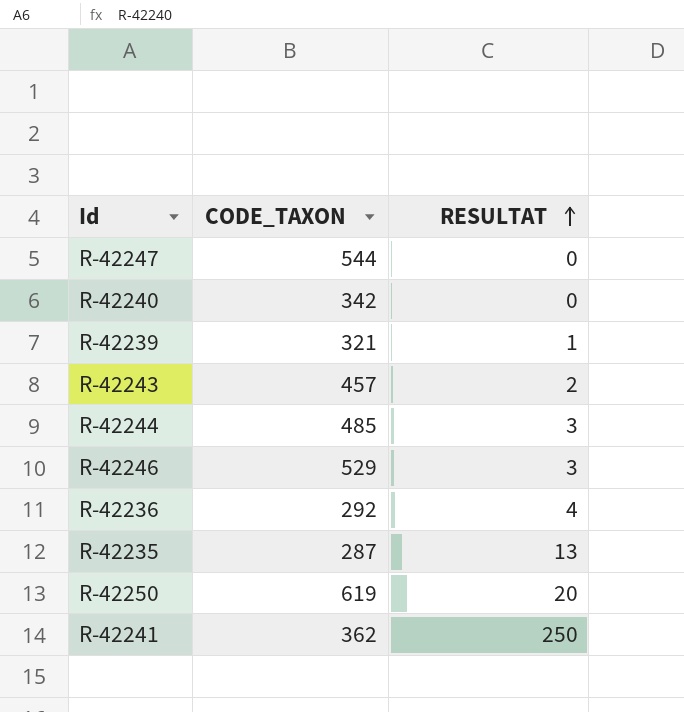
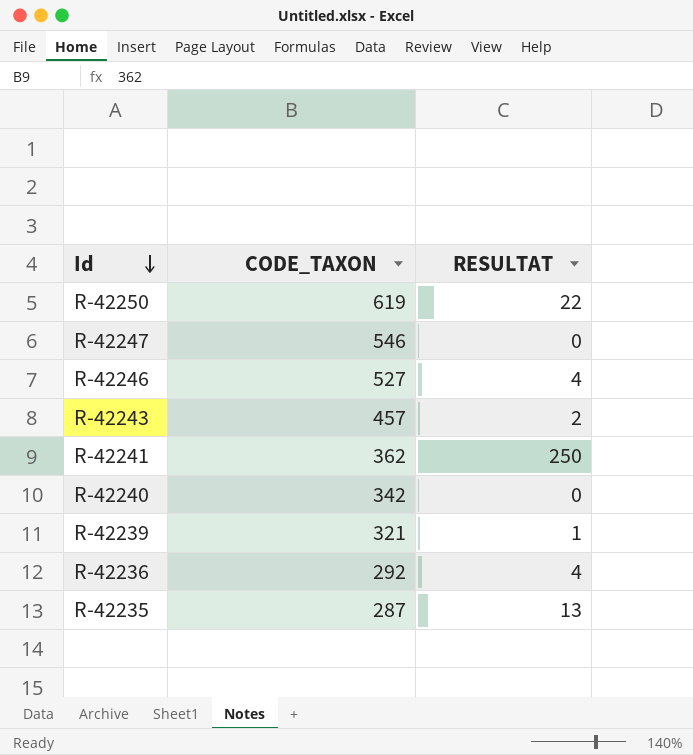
row order: RESULTAT ascending -> Id descending
row R-42244: 485 | 3 -> none
R-42250 | RESULTAT: 20 -> 22
R-42247 | CODE_TAXON: 544 -> 546
R-42246 | CODE_TAXON: 529 -> 527
R-42246 | RESULTAT: 3 -> 4

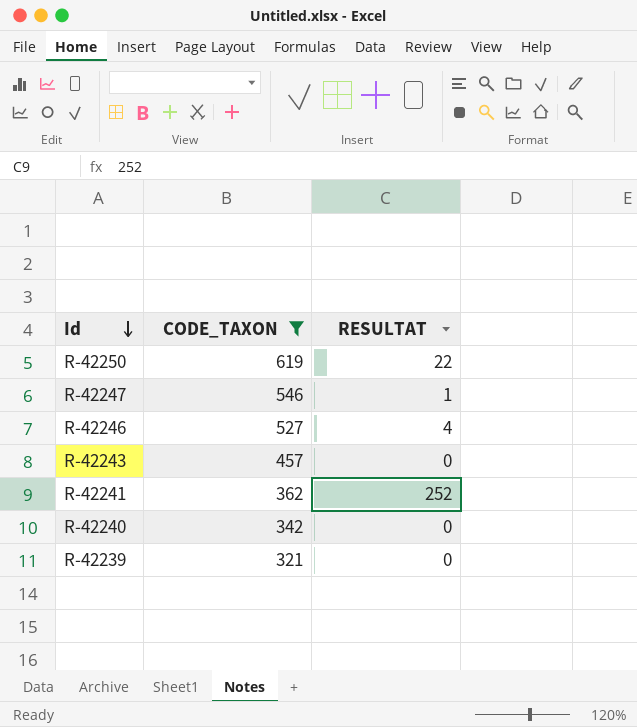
filter: none -> CODE_TAXON >= 321
R-42247 | RESULTAT: 0 -> 1
R-42243 | RESULTAT: 2 -> 0
R-42241 | RESULTAT: 250 -> 252
R-42239 | RESULTAT: 1 -> 0

